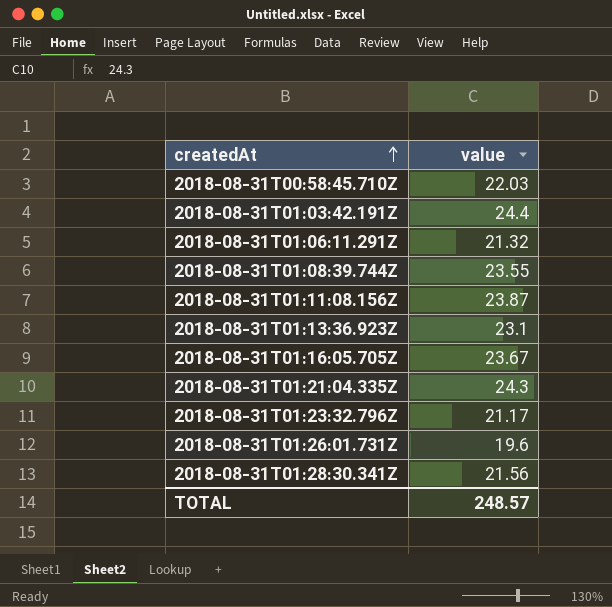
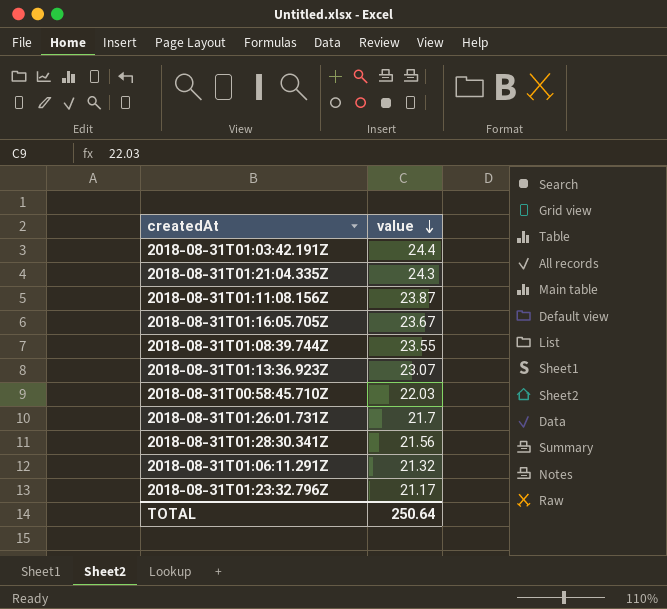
row order: createdAt ascending -> value descending
2018-08-31T01:13:36.923Z | value: 23.1 -> 23.07
2018-08-31T01:26:01.731Z | value: 19.6 -> 21.7
TOTAL | value: 248.57 -> 250.64

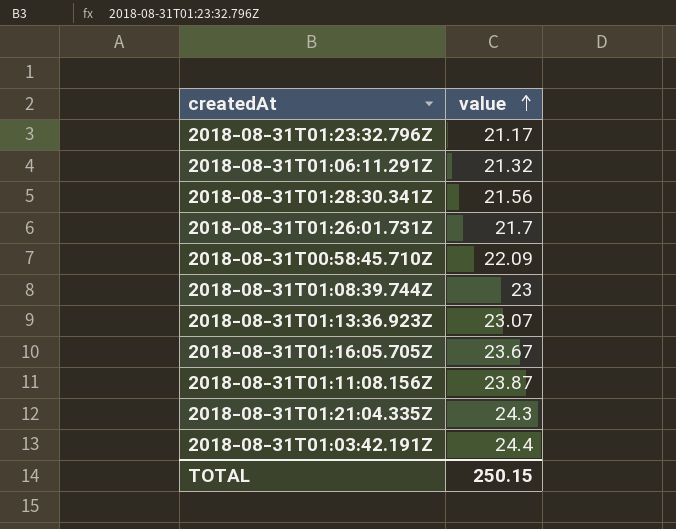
row order: value descending -> value ascending
2018-08-31T00:58:45.710Z | value: 22.03 -> 22.09
2018-08-31T01:08:39.744Z | value: 23.55 -> 23
TOTAL | value: 250.64 -> 250.15

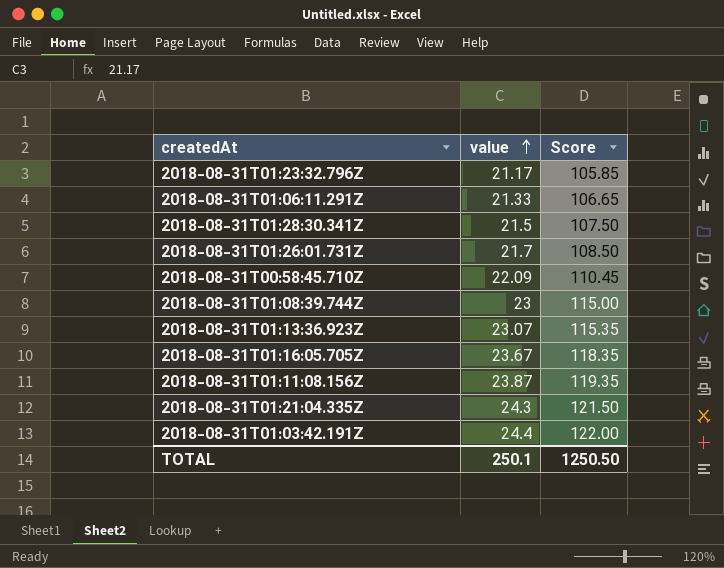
column Score | formula: none -> [value] * 5
2018-08-31T01:06:11.291Z | value: 21.32 -> 21.33
2018-08-31T01:28:30.341Z | value: 21.56 -> 21.5
TOTAL | value: 250.15 -> 250.1

